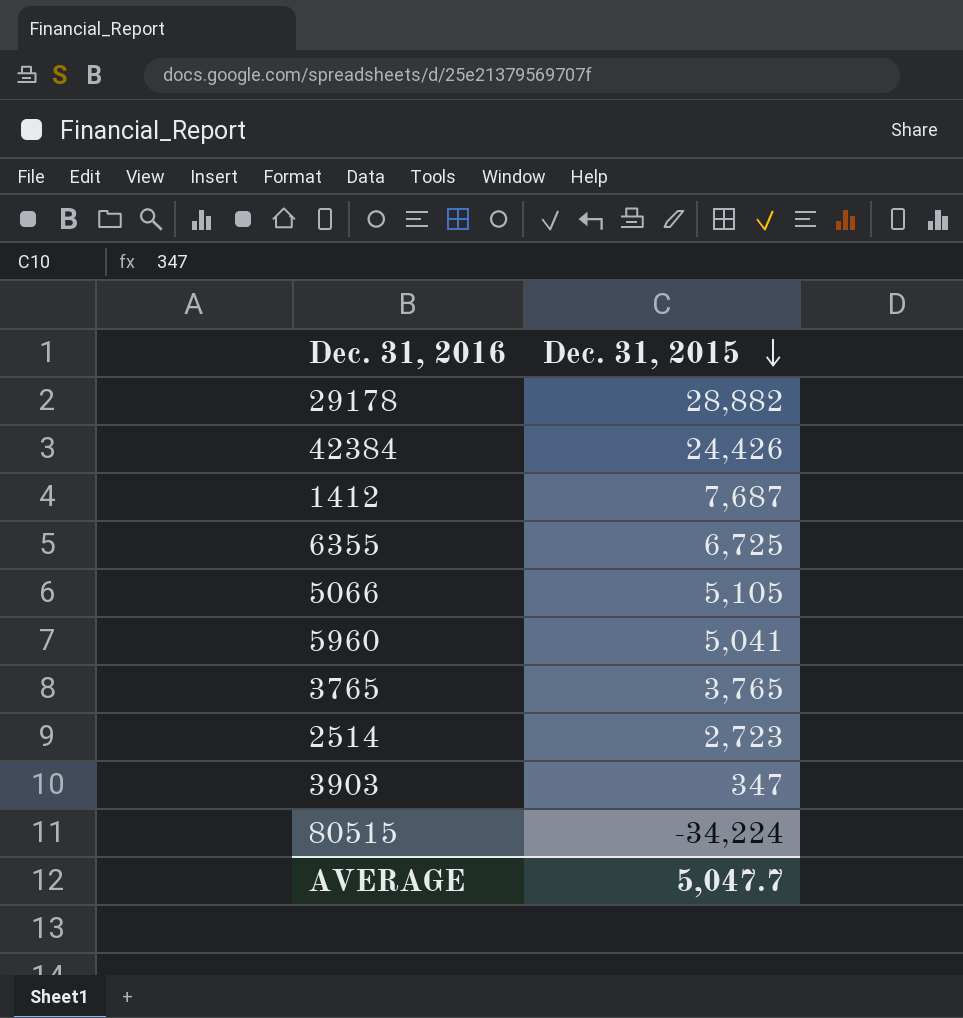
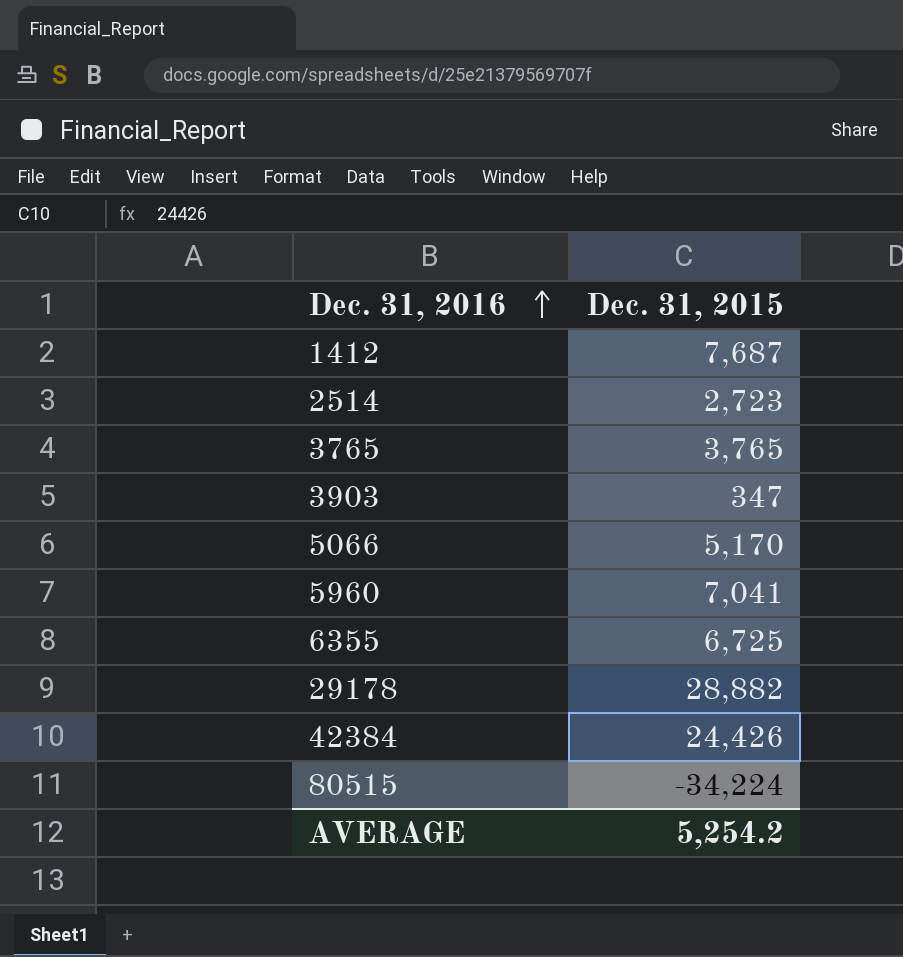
row order: Dec. 31, 2015 descending -> Dec. 31, 2016 ascending
5066 | Dec. 31, 2015: 5,105 -> 5,170
5960 | Dec. 31, 2015: 5,041 -> 7,041
AVERAGE | Dec. 31, 2015: 5,047.7 -> 5,254.2

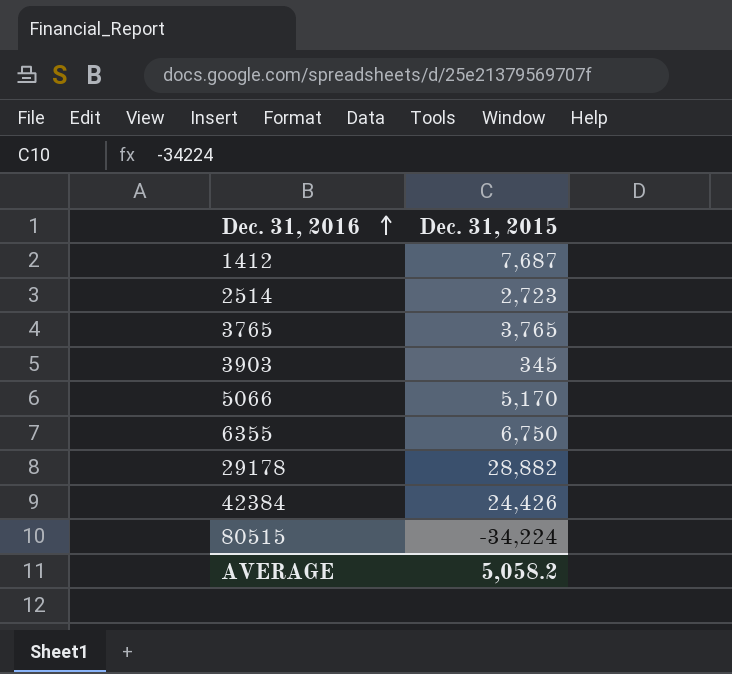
row 5960: 7,041 -> none
3903 | Dec. 31, 2015: 347 -> 345
6355 | Dec. 31, 2015: 6,725 -> 6,750
AVERAGE | Dec. 31, 2015: 5,254.2 -> 5,058.2

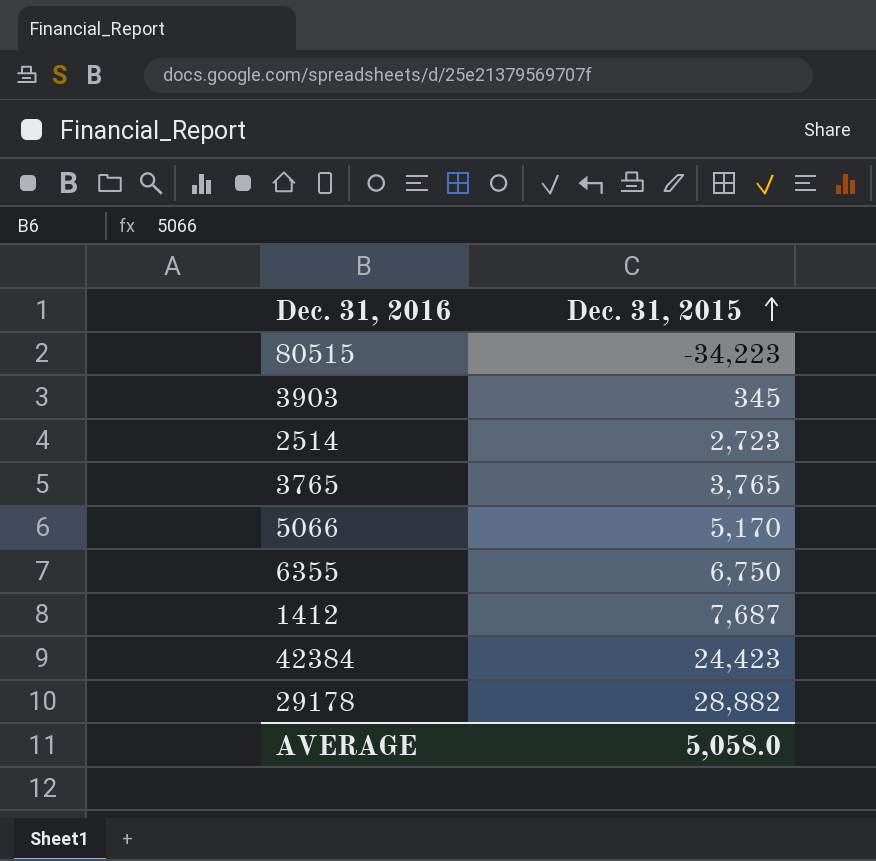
row order: Dec. 31, 2016 ascending -> Dec. 31, 2015 ascending
80515 | Dec. 31, 2015: -34,224 -> -34,223
42384 | Dec. 31, 2015: 24,426 -> 24,423
AVERAGE | Dec. 31, 2015: 5,058.2 -> 5,058.0

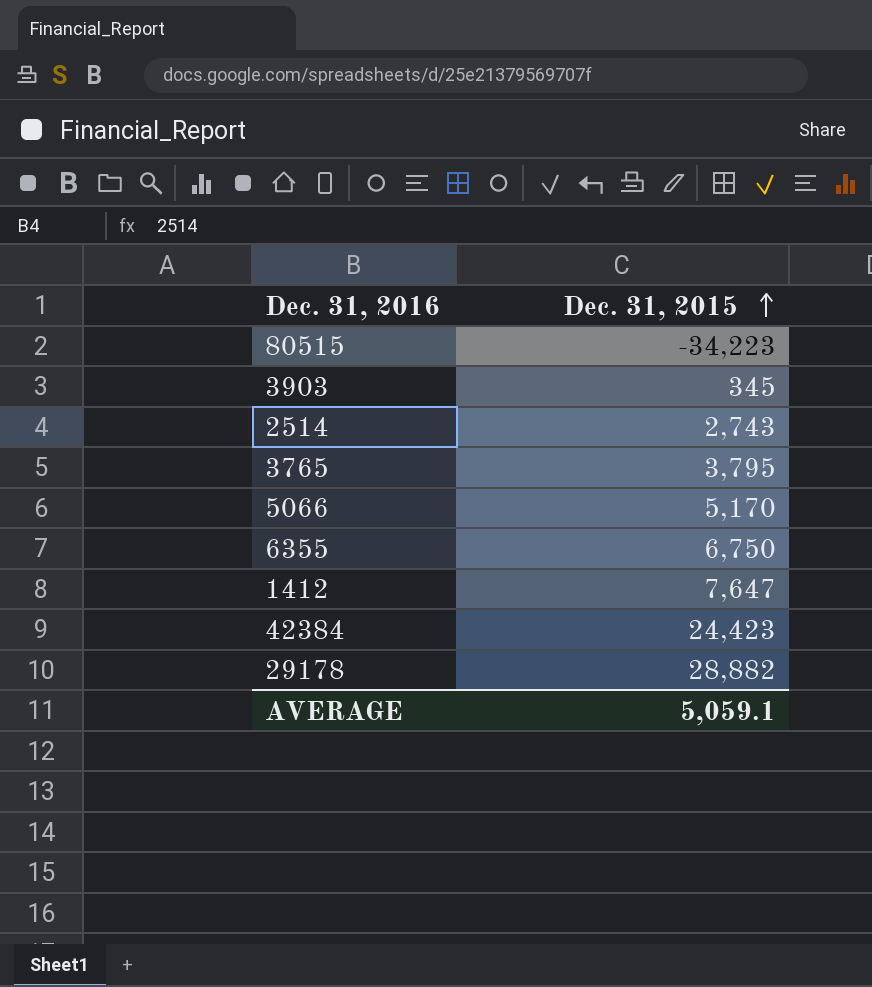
2514 | Dec. 31, 2015: 2,723 -> 2,743
3765 | Dec. 31, 2015: 3,765 -> 3,795
1412 | Dec. 31, 2015: 7,687 -> 7,647
AVERAGE | Dec. 31, 2015: 5,058.0 -> 5,059.1

